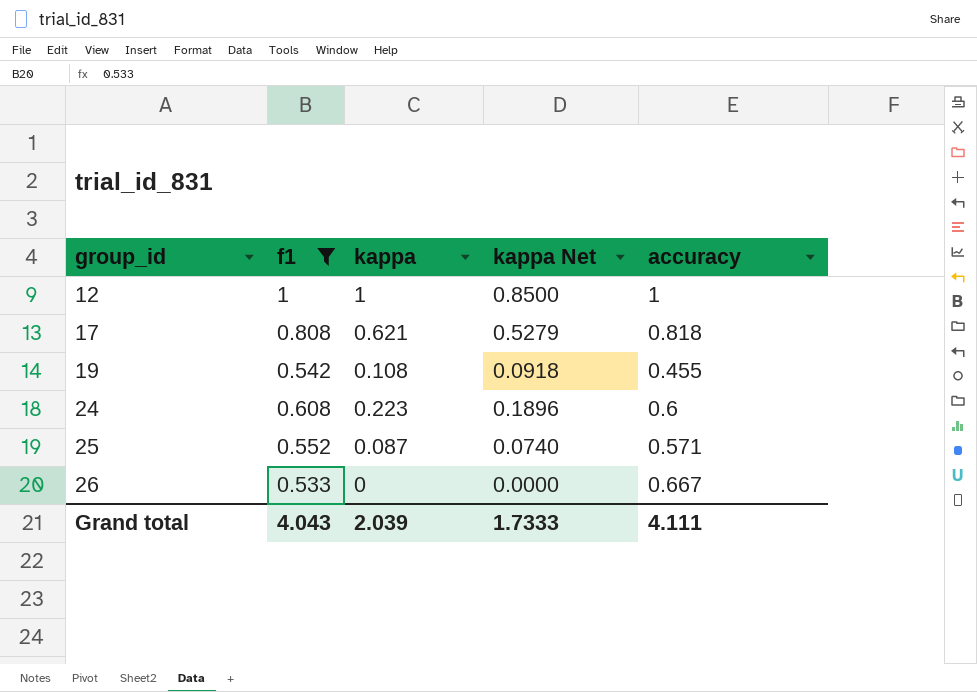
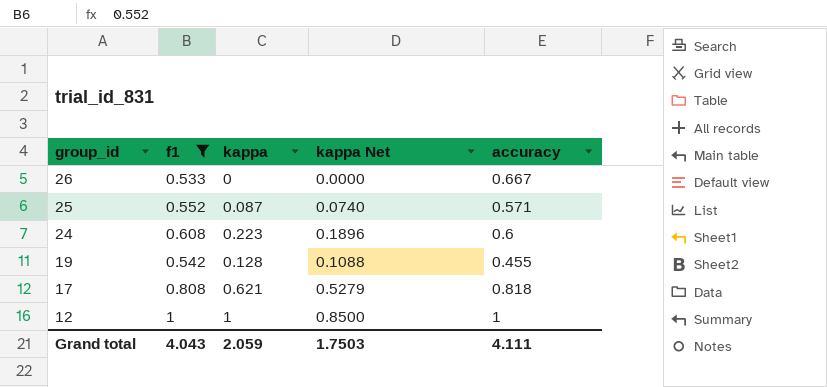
row order: group_id ascending -> group_id descending
19 | kappa: 0.108 -> 0.128
19 | kappa Net: 0.0918 -> 0.1088
Grand total | kappa: 2.039 -> 2.059
Grand total | kappa Net: 1.7333 -> 1.7503

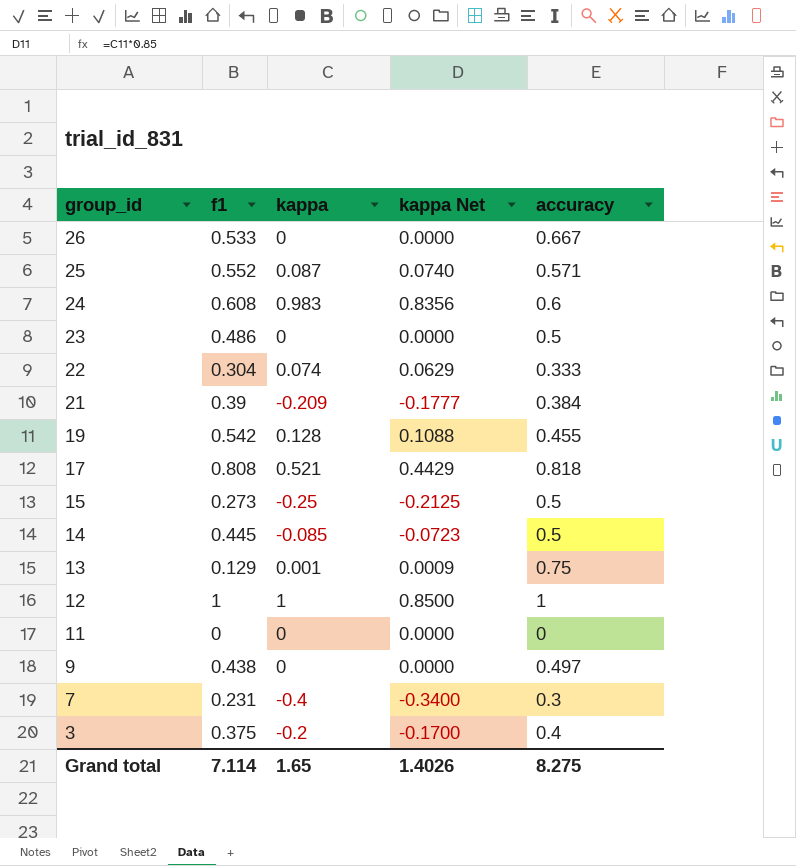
filter: f1 >= 0.533 -> none
24 | kappa: 0.223 -> 0.983
24 | kappa Net: 0.1896 -> 0.8356
17 | kappa: 0.621 -> 0.521
17 | kappa Net: 0.5279 -> 0.4429
Grand total | f1: 4.043 -> 7.114
Grand total | kappa: 2.059 -> 1.65
Grand total | kappa Net: 1.7503 -> 1.4026
Grand total | accuracy: 4.111 -> 8.275

